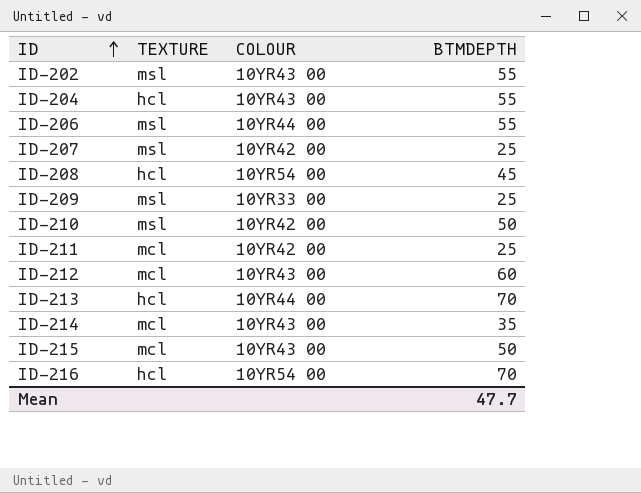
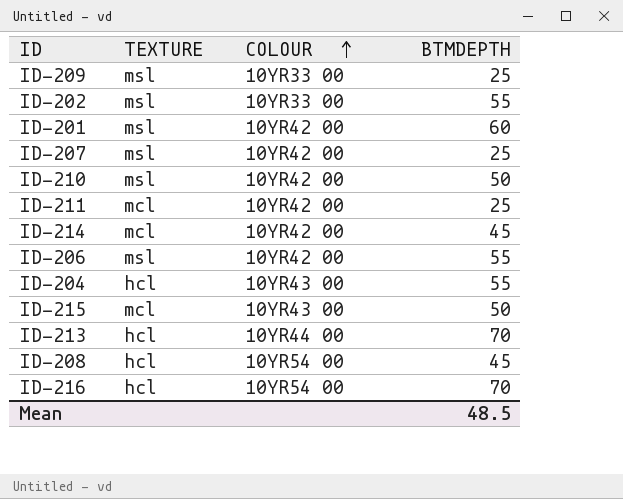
row order: ID ascending -> COLOUR ascending
row ID-212: mcl | 10YR43 00 | 60 -> none
ID-202 | COLOUR: 10YR43 00 -> 10YR33 00
row ID-201: none -> msl | 10YR42 00 | 60
ID-214 | COLOUR: 10YR43 00 -> 10YR42 00
ID-214 | BTMDEPTH: 35 -> 45
ID-206 | COLOUR: 10YR44 00 -> 10YR42 00
Mean | BTMDEPTH: 47.7 -> 48.5

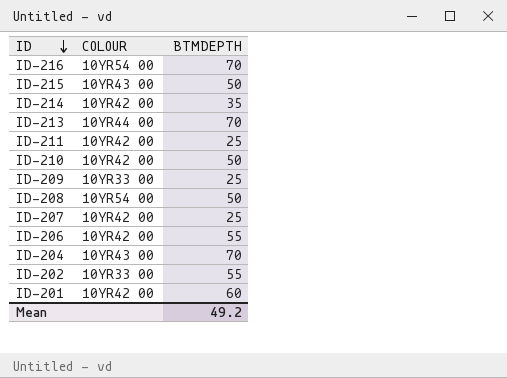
row order: COLOUR ascending -> ID descending
column TEXTURE | position: 2 -> none
ID-214 | BTMDEPTH: 45 -> 35
ID-208 | BTMDEPTH: 45 -> 50
ID-204 | BTMDEPTH: 55 -> 70
Mean | BTMDEPTH: 48.5 -> 49.2

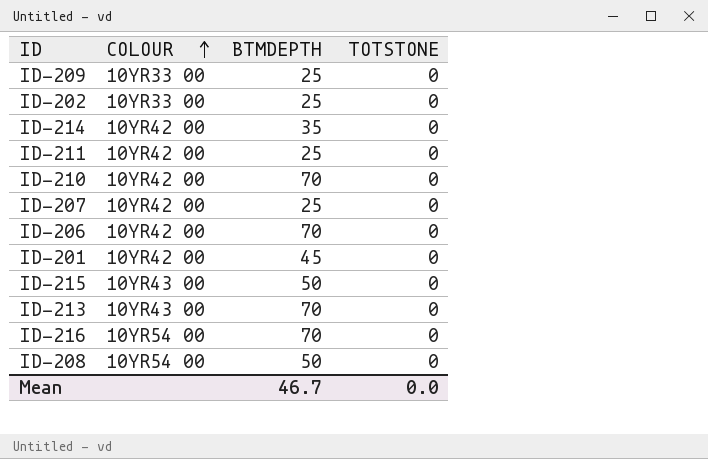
row order: ID descending -> COLOUR ascending
column TOTSTONE | position: none -> 4
row ID-204: 10YR43 00 | 70 -> none
ID-202 | BTMDEPTH: 55 -> 25
ID-210 | BTMDEPTH: 50 -> 70
ID-206 | BTMDEPTH: 55 -> 70
ID-201 | BTMDEPTH: 60 -> 45
ID-213 | COLOUR: 10YR44 00 -> 10YR43 00
Mean | BTMDEPTH: 49.2 -> 46.7

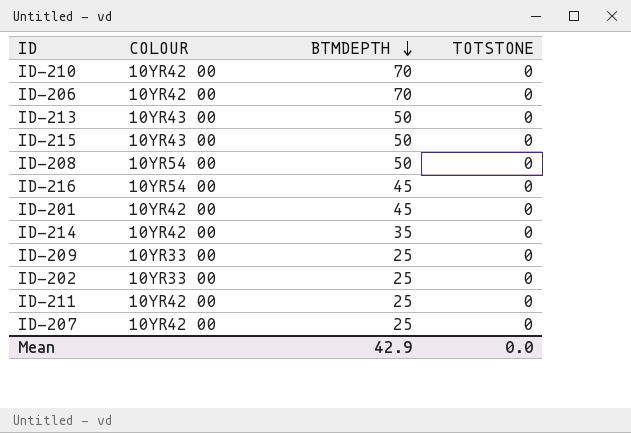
row order: COLOUR ascending -> BTMDEPTH descending
ID-213 | BTMDEPTH: 70 -> 50
ID-216 | BTMDEPTH: 70 -> 45
Mean | BTMDEPTH: 46.7 -> 42.9

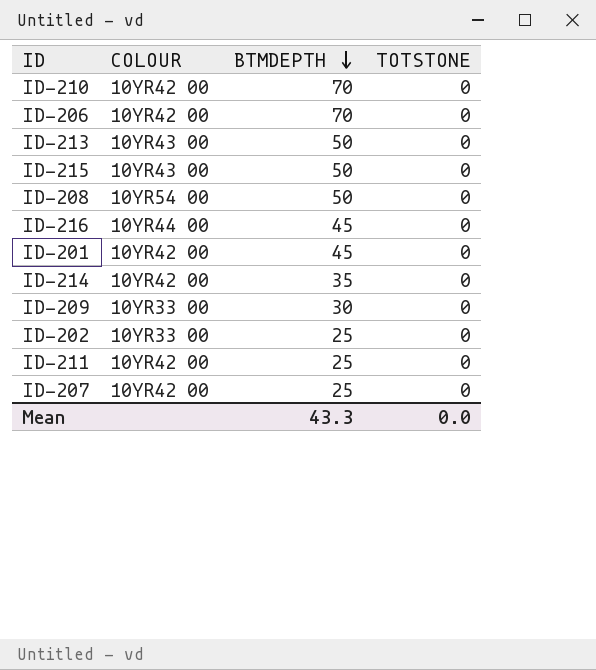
ID-216 | COLOUR: 10YR54 00 -> 10YR44 00
ID-209 | BTMDEPTH: 25 -> 30
Mean | BTMDEPTH: 42.9 -> 43.3

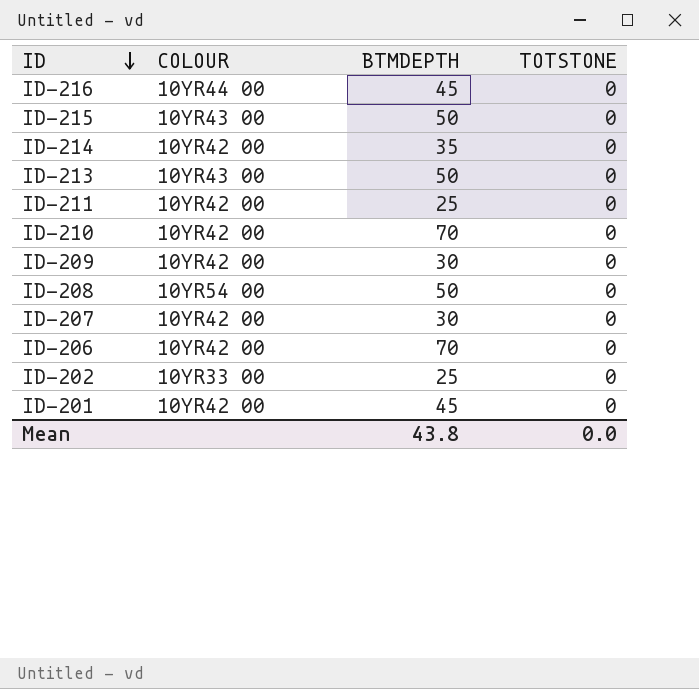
row order: BTMDEPTH descending -> ID descending
ID-209 | COLOUR: 10YR33 00 -> 10YR42 00
ID-207 | BTMDEPTH: 25 -> 30
Mean | BTMDEPTH: 43.3 -> 43.8

